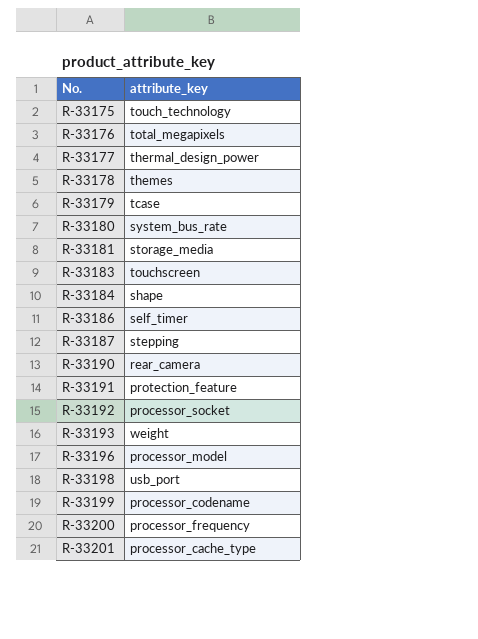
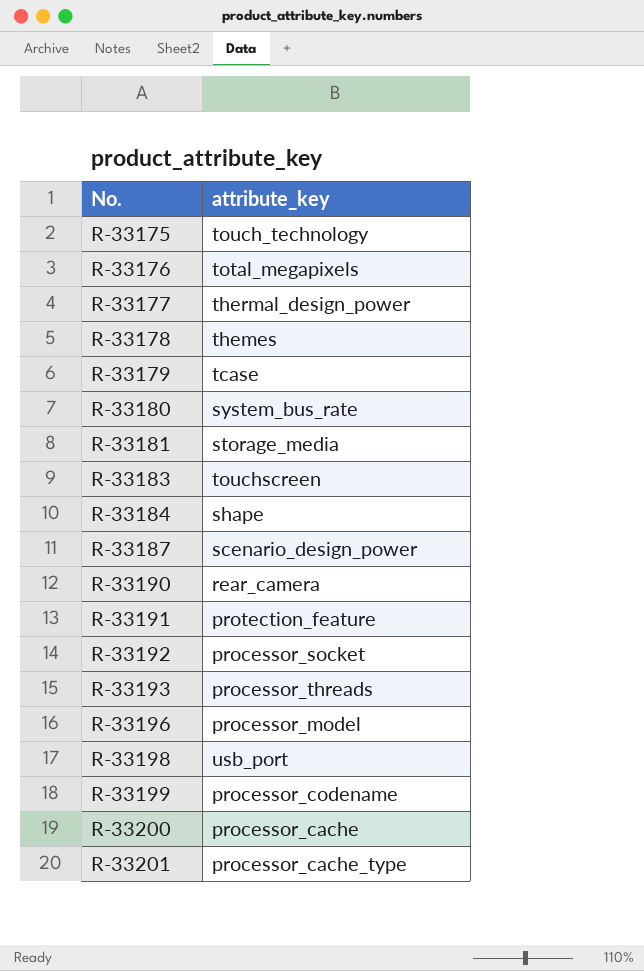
row R-33186: self_timer -> none
R-33187 | attribute_key: stepping -> scenario_design_power
R-33193 | attribute_key: weight -> processor_threads
R-33200 | attribute_key: processor_frequency -> processor_cache

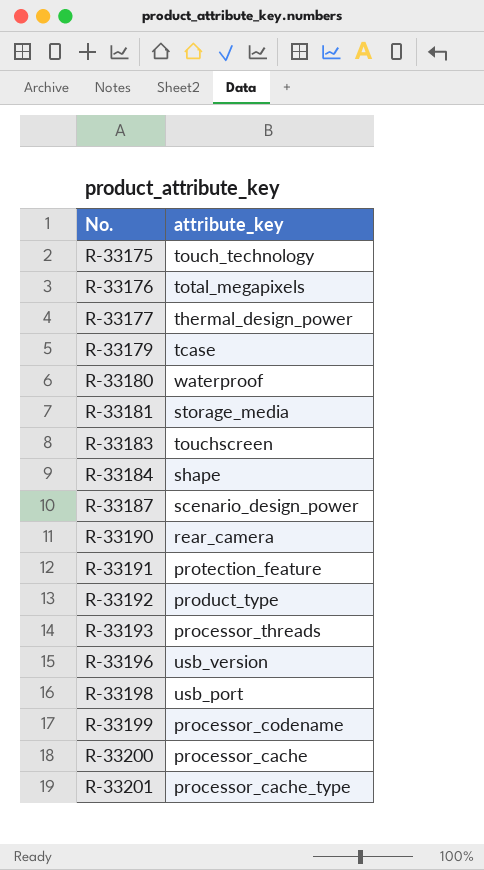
row R-33178: themes -> none
R-33180 | attribute_key: system_bus_rate -> waterproof
R-33192 | attribute_key: processor_socket -> product_type
R-33196 | attribute_key: processor_model -> usb_version

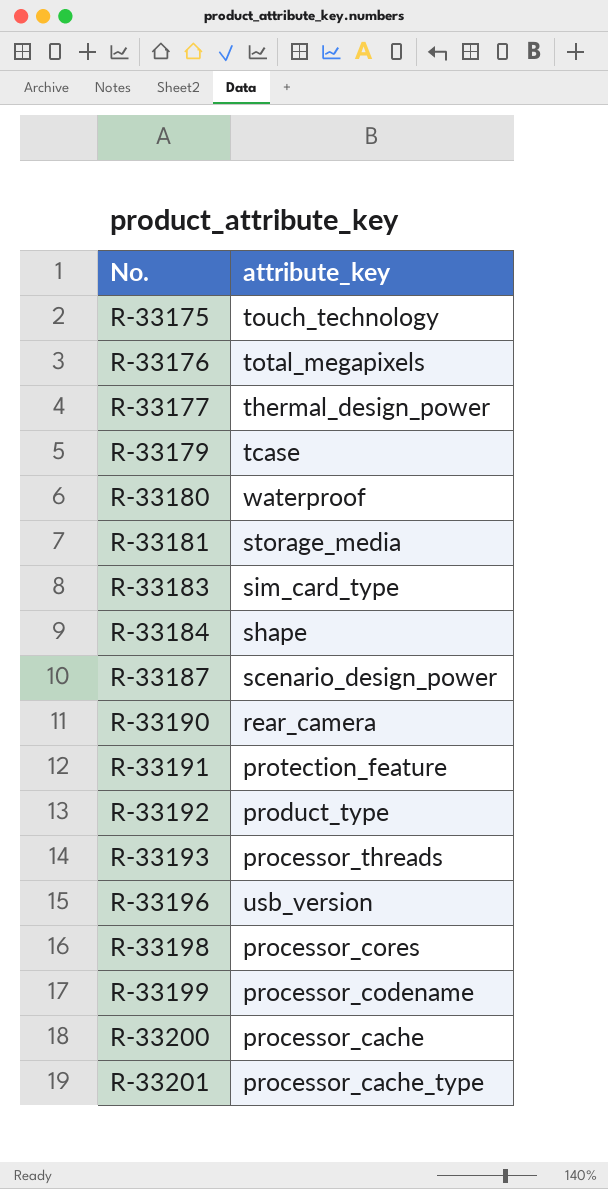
R-33183 | attribute_key: touchscreen -> sim_card_type
R-33198 | attribute_key: usb_port -> processor_cores

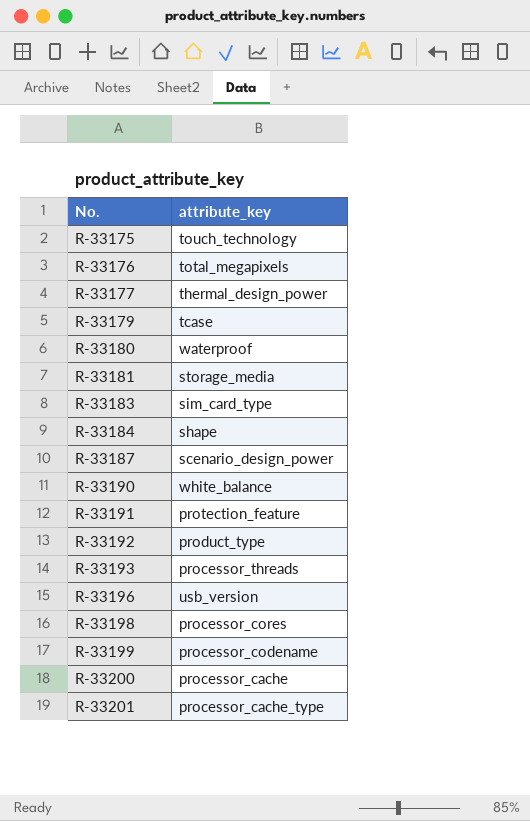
R-33190 | attribute_key: rear_camera -> white_balance

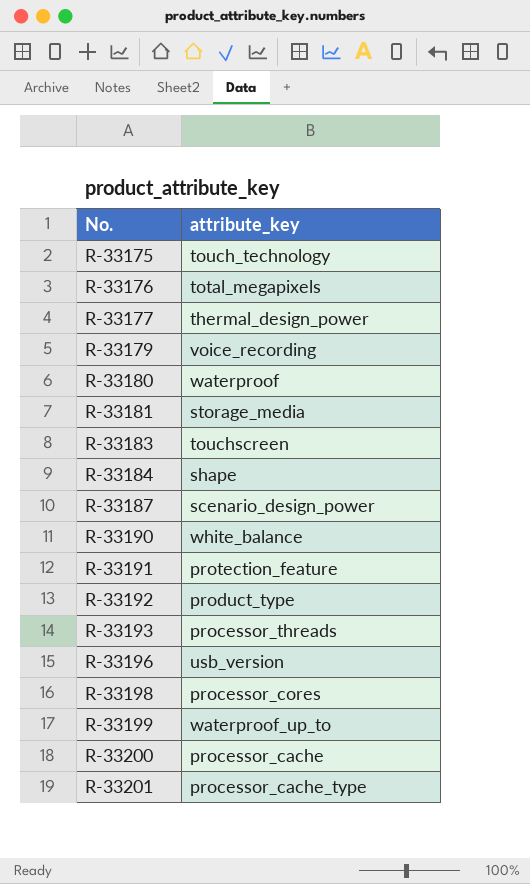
R-33179 | attribute_key: tcase -> voice_recording
R-33183 | attribute_key: sim_card_type -> touchscreen
R-33199 | attribute_key: processor_codename -> waterproof_up_to

